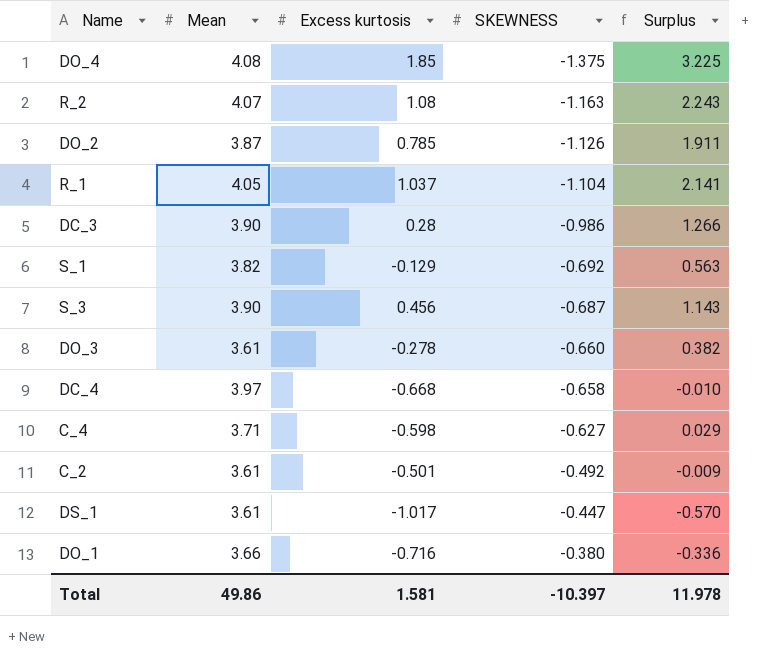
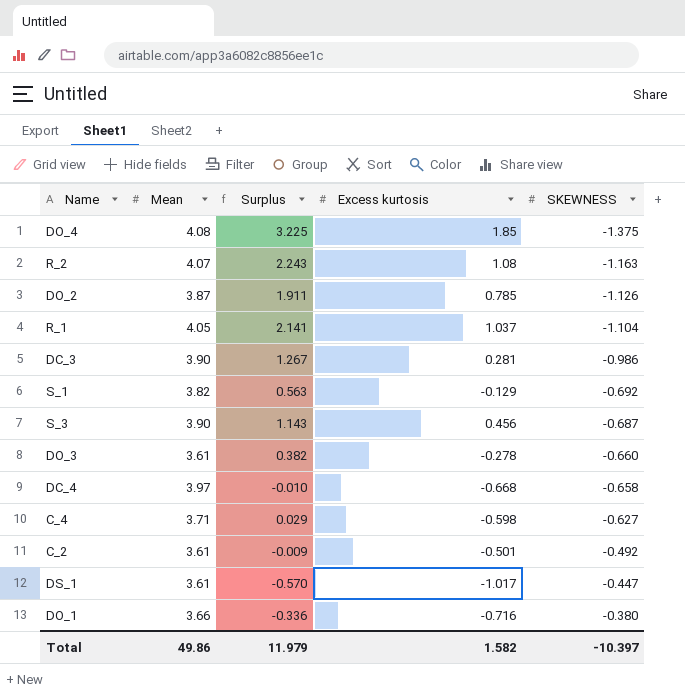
column Surplus | position: 5 -> 3
DC_3 | Surplus: 1.266 -> 1.267
DC_3 | Excess kurtosis: 0.28 -> 0.281
Total | Surplus: 11.978 -> 11.979
Total | Excess kurtosis: 1.581 -> 1.582

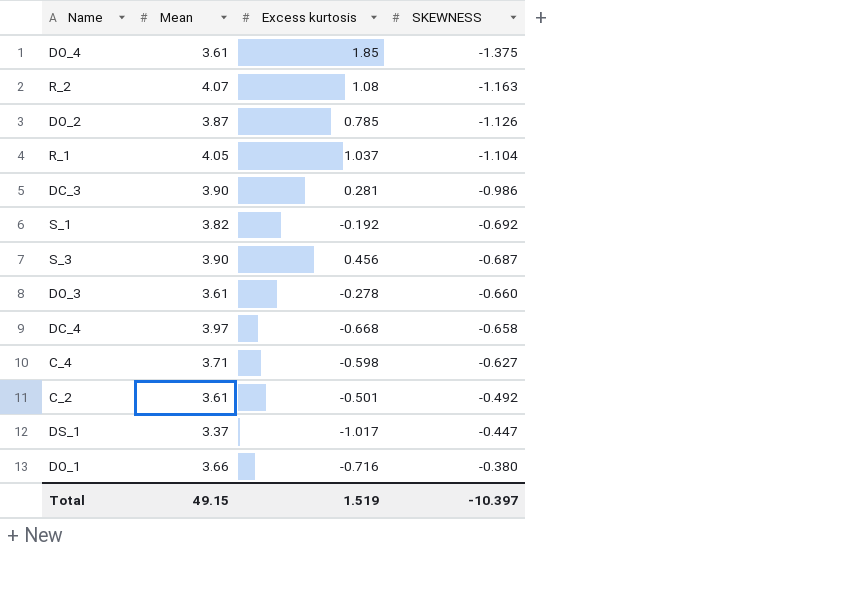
column Surplus | formula: [Excess kurtosis] - [SKEWNESS] -> none
DO_4 | Mean: 4.08 -> 3.61
S_1 | Excess kurtosis: -0.129 -> -0.192
DS_1 | Mean: 3.61 -> 3.37
Total | Mean: 49.86 -> 49.15
Total | Excess kurtosis: 1.582 -> 1.519

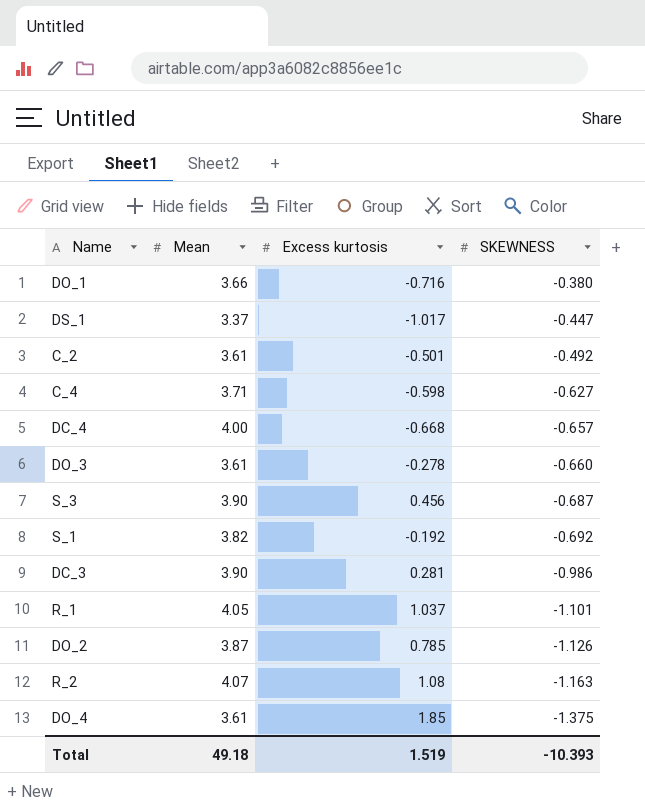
row order: SKEWNESS ascending -> SKEWNESS descending
DC_4 | Mean: 3.97 -> 4.00
DC_4 | SKEWNESS: -0.658 -> -0.657
R_1 | SKEWNESS: -1.104 -> -1.101
Total | Mean: 49.15 -> 49.18
Total | SKEWNESS: -10.397 -> -10.393

